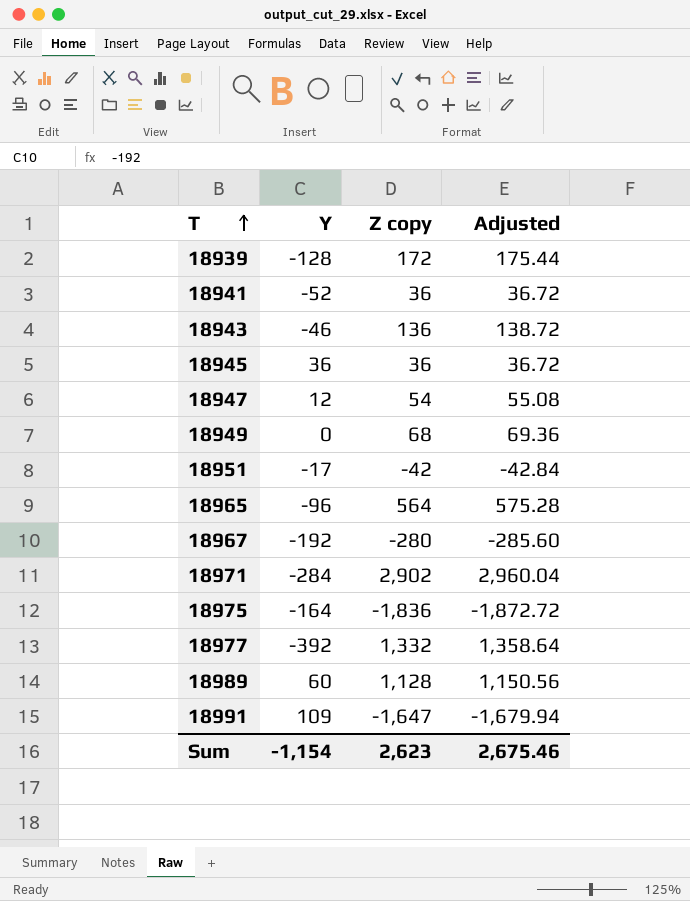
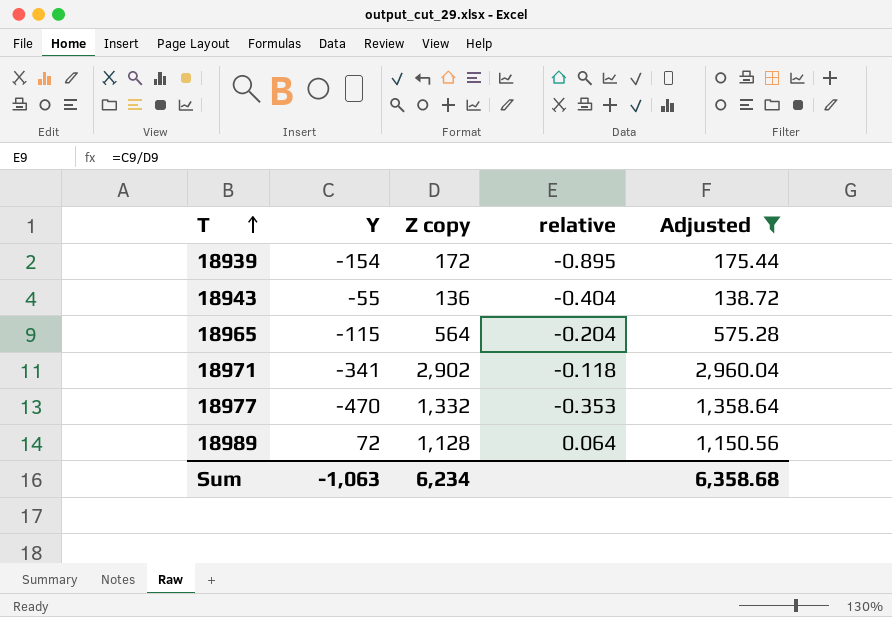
filter: none -> Adjusted >= 138.72
column relative | formula: none -> [Y] / [Z copy]
18939 | Y: -128 -> -154
18943 | Y: -46 -> -55
18965 | Y: -96 -> -115
18971 | Y: -284 -> -341
18977 | Y: -392 -> -470
18989 | Y: 60 -> 72
Sum | Y: -1,154 -> -1,063
Sum | Z copy: 2,623 -> 6,234
Sum | Adjusted: 2,675.46 -> 6,358.68

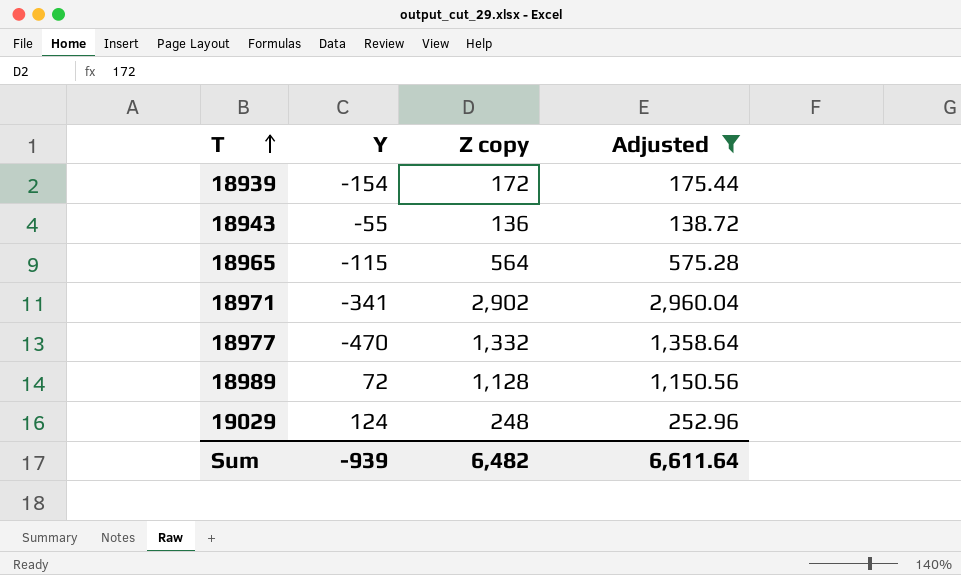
column relative | formula: [Y] / [Z copy] -> none
row 19029: none -> 124 | 248 | 252.96
Sum | Y: -1,063 -> -939
Sum | Z copy: 6,234 -> 6,482
Sum | Adjusted: 6,358.68 -> 6,611.64

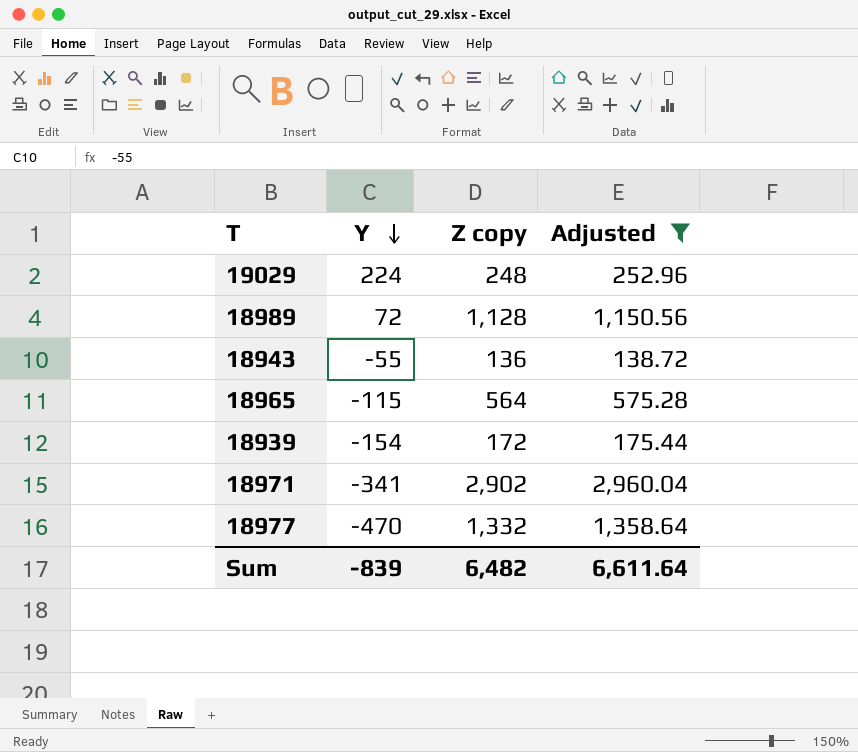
row order: T ascending -> Y descending
19029 | Y: 124 -> 224
Sum | Y: -939 -> -839

